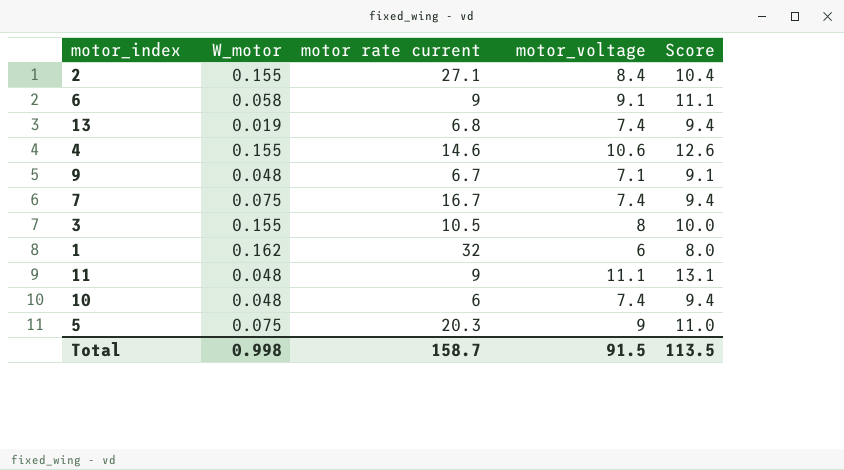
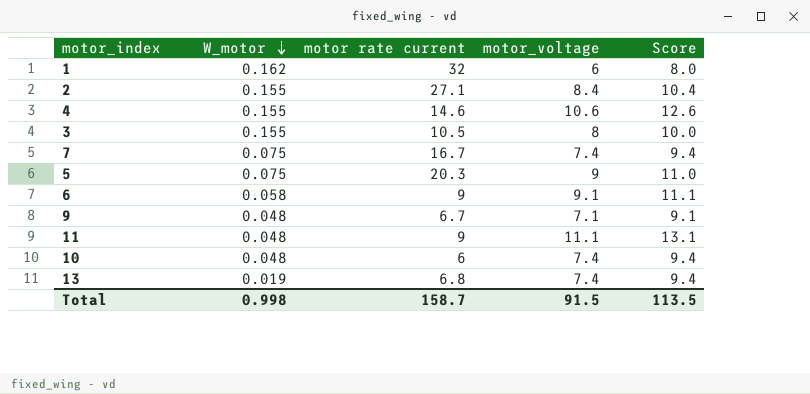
row order: none -> W_motor descending

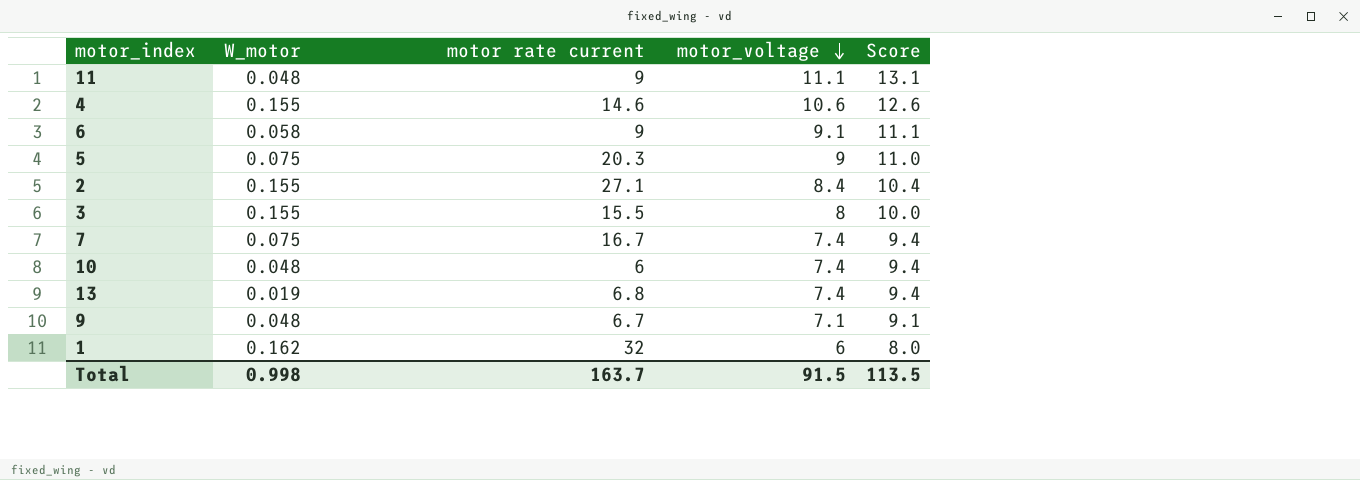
row order: W_motor descending -> motor_voltage descending
3 | motor rate current: 10.5 -> 15.5
Total | motor rate current: 158.7 -> 163.7

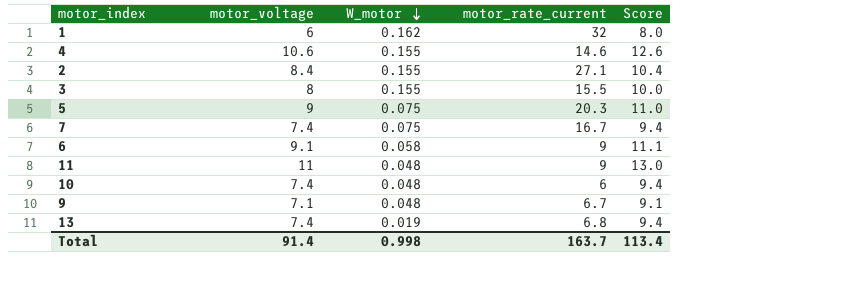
row order: motor_voltage descending -> W_motor descending
column motor_voltage | position: 4 -> 2
column name: motor rate current -> motor_rate_current
11 | motor_voltage: 11.1 -> 11
11 | Score: 13.1 -> 13.0
Total | motor_voltage: 91.5 -> 91.4
Total | Score: 113.5 -> 113.4

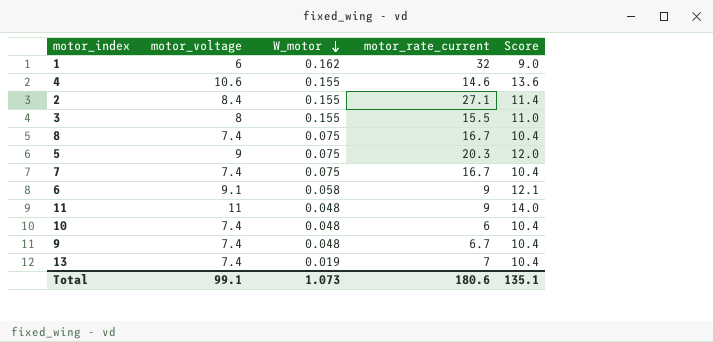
column Score | formula: [motor_voltage] + 2 -> [motor_voltage] + 3
row 8: none -> 7.4 | 0.075 | 16.7 | 10.4
9 | motor_voltage: 7.1 -> 7.4
13 | motor_rate_current: 6.8 -> 7
Total | motor_voltage: 91.4 -> 99.1
Total | W_motor: 0.998 -> 1.073
Total | motor_rate_current: 163.7 -> 180.6
Total | Score: 113.4 -> 135.1

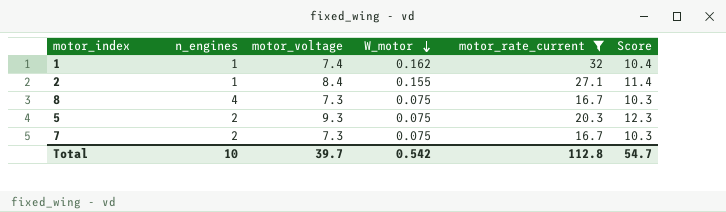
filter: none -> motor_rate_current >= 16.7
column n_engines | position: none -> 2
1 | motor_voltage: 6 -> 7.4
1 | Score: 9.0 -> 10.4
8 | motor_voltage: 7.4 -> 7.3
8 | Score: 10.4 -> 10.3
5 | motor_voltage: 9 -> 9.3
5 | Score: 12.0 -> 12.3
7 | motor_voltage: 7.4 -> 7.3
7 | Score: 10.4 -> 10.3
Total | motor_voltage: 99.1 -> 39.7
Total | W_motor: 1.073 -> 0.542
Total | motor_rate_current: 180.6 -> 112.8
Total | Score: 135.1 -> 54.7

